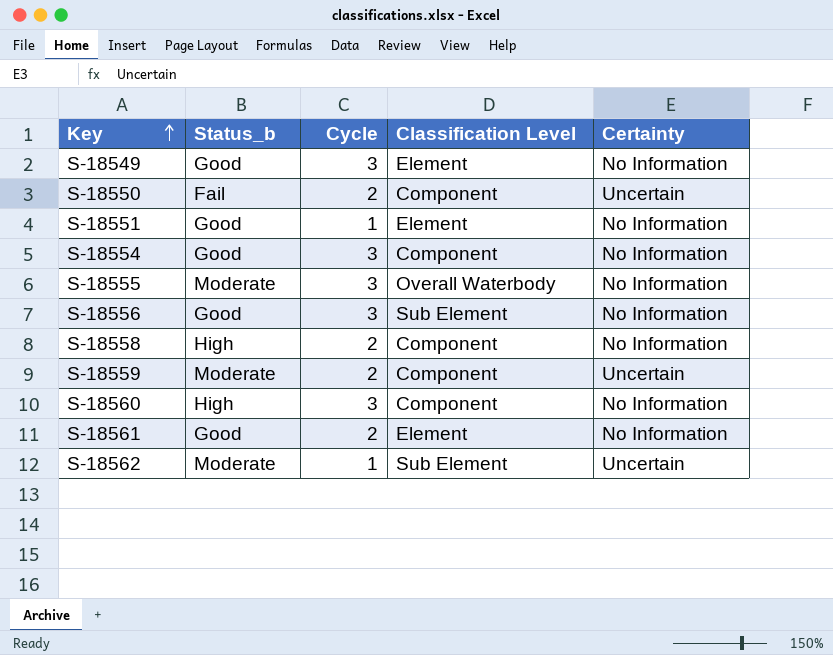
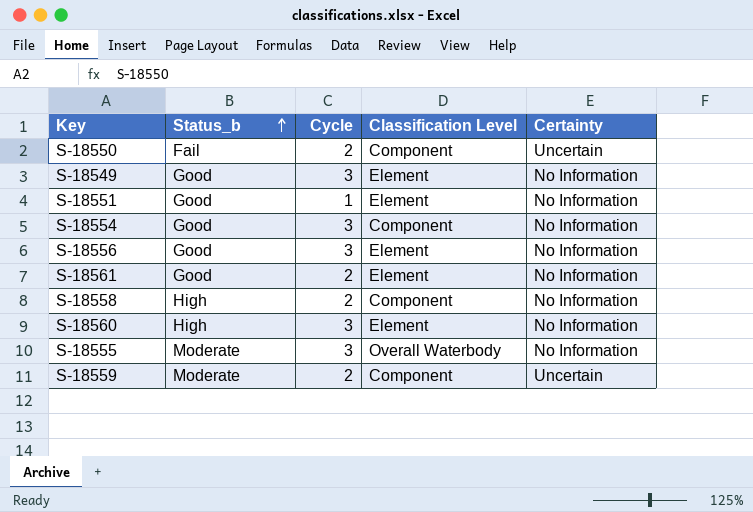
row order: Key ascending -> Status_b ascending
row S-18562: Moderate | 1 | Sub Element | Uncertain -> none
S-18556 | Classification Level: Sub Element -> Element
S-18560 | Classification Level: Component -> Element

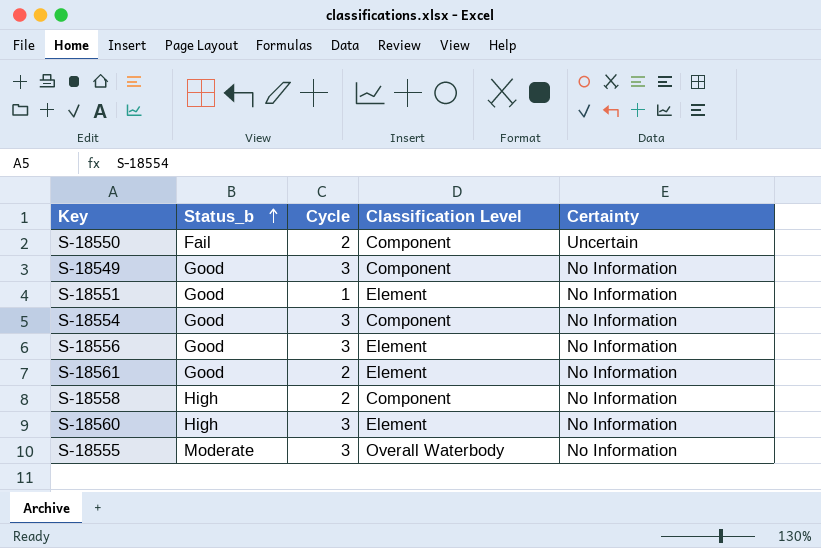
row S-18559: Moderate | 2 | Component | Uncertain -> none
S-18549 | Classification Level: Element -> Component

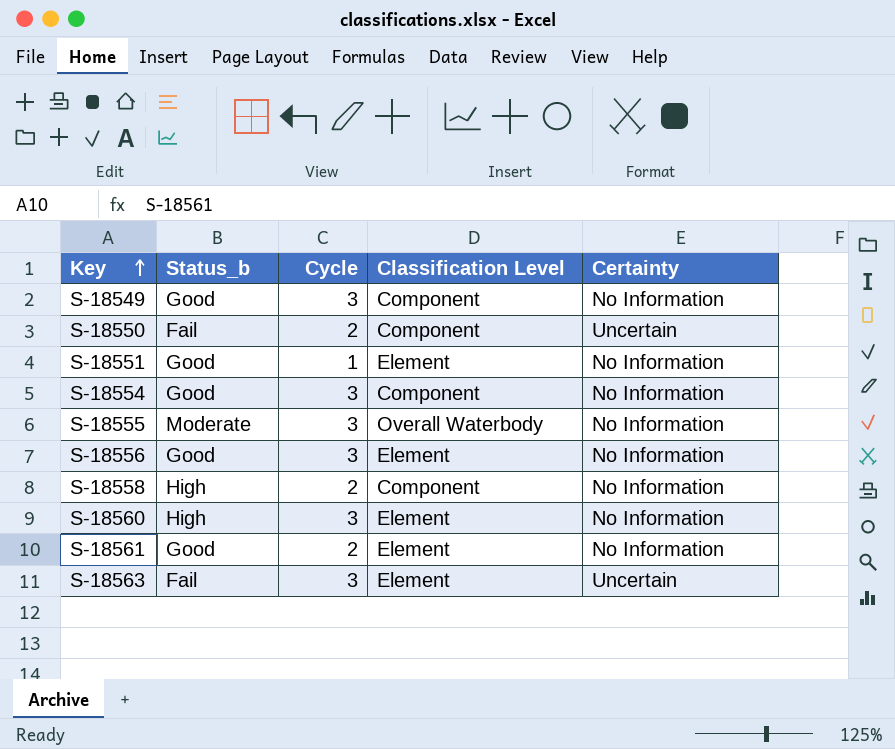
row order: Status_b ascending -> Key ascending
row S-18563: none -> Fail | 3 | Element | Uncertain

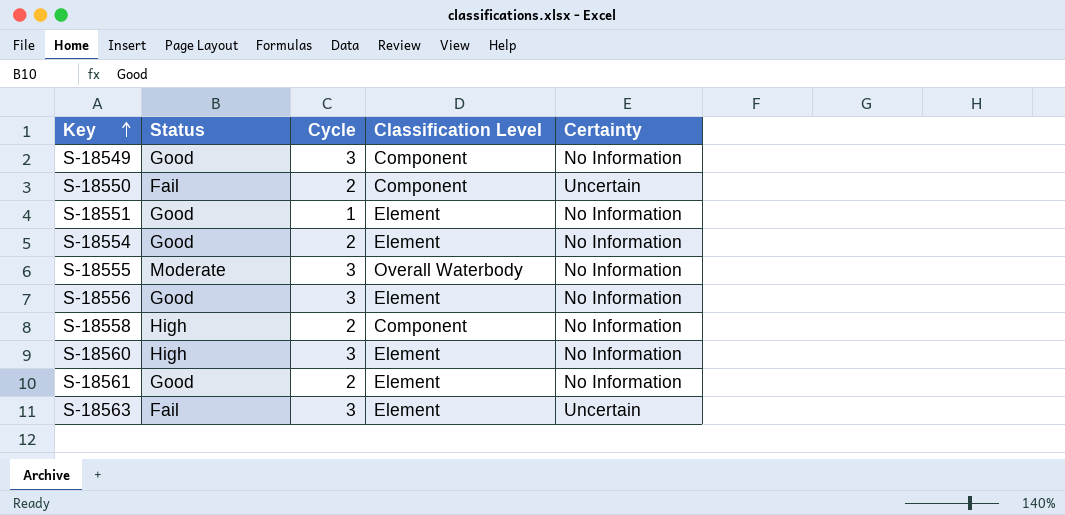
column name: Status_b -> Status
S-18554 | Cycle: 3 -> 2
S-18554 | Classification Level: Component -> Element

